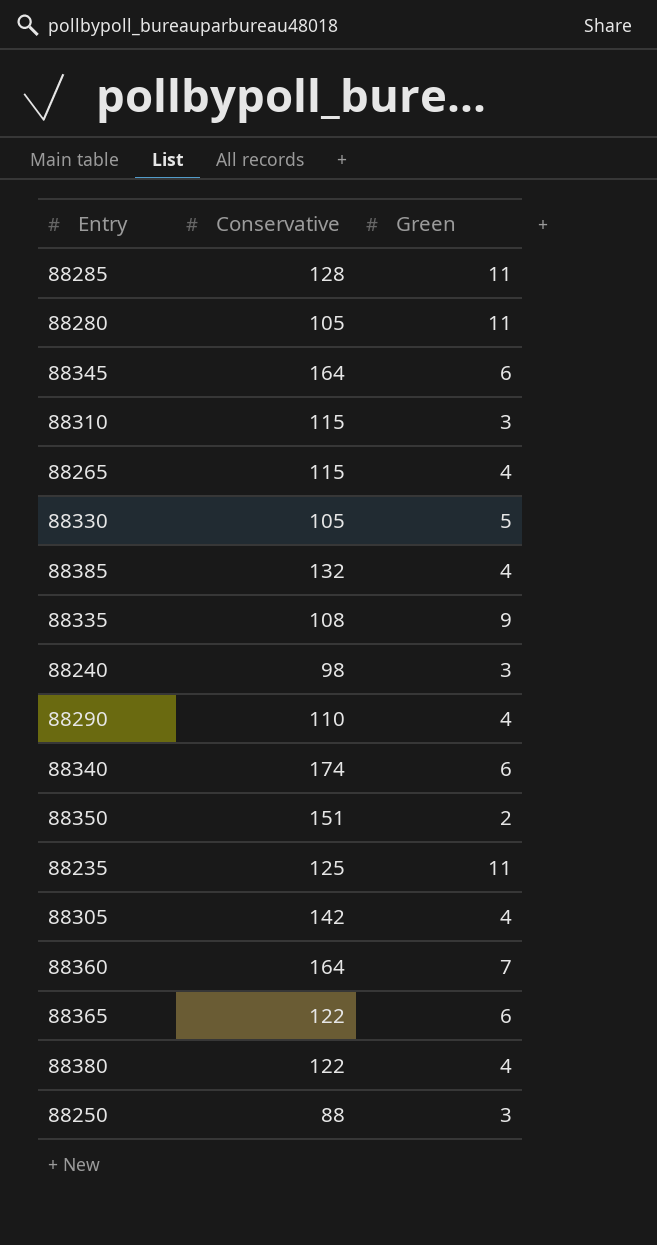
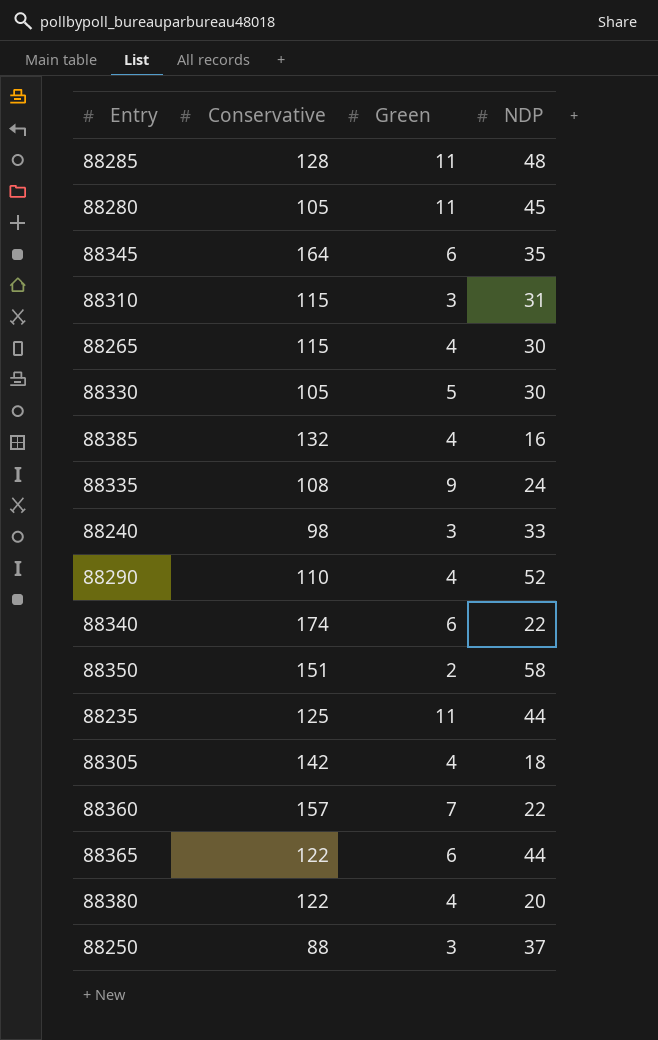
column NDP | position: none -> 4
88360 | Conservative: 164 -> 157

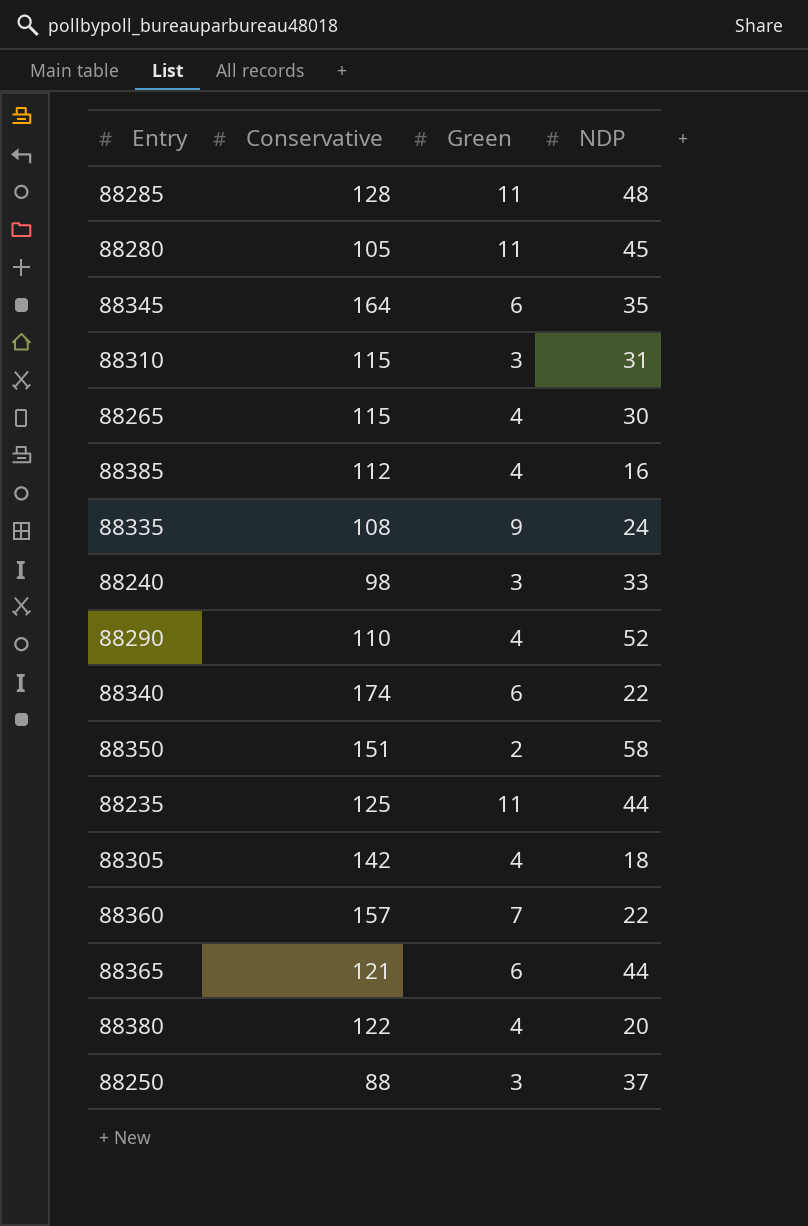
row 88330: 105 | 5 | 30 -> none
88385 | Conservative: 132 -> 112
88365 | Conservative: 122 -> 121

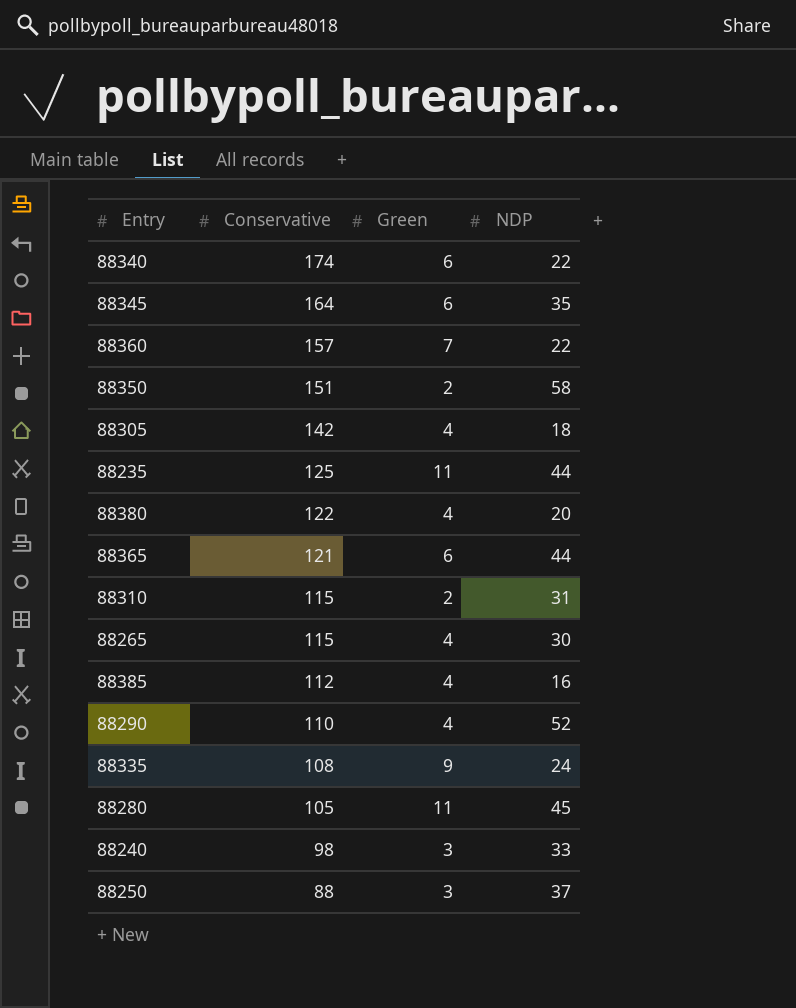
row order: none -> Conservative descending
row 88285: 128 | 11 | 48 -> none
88310 | Green: 3 -> 2

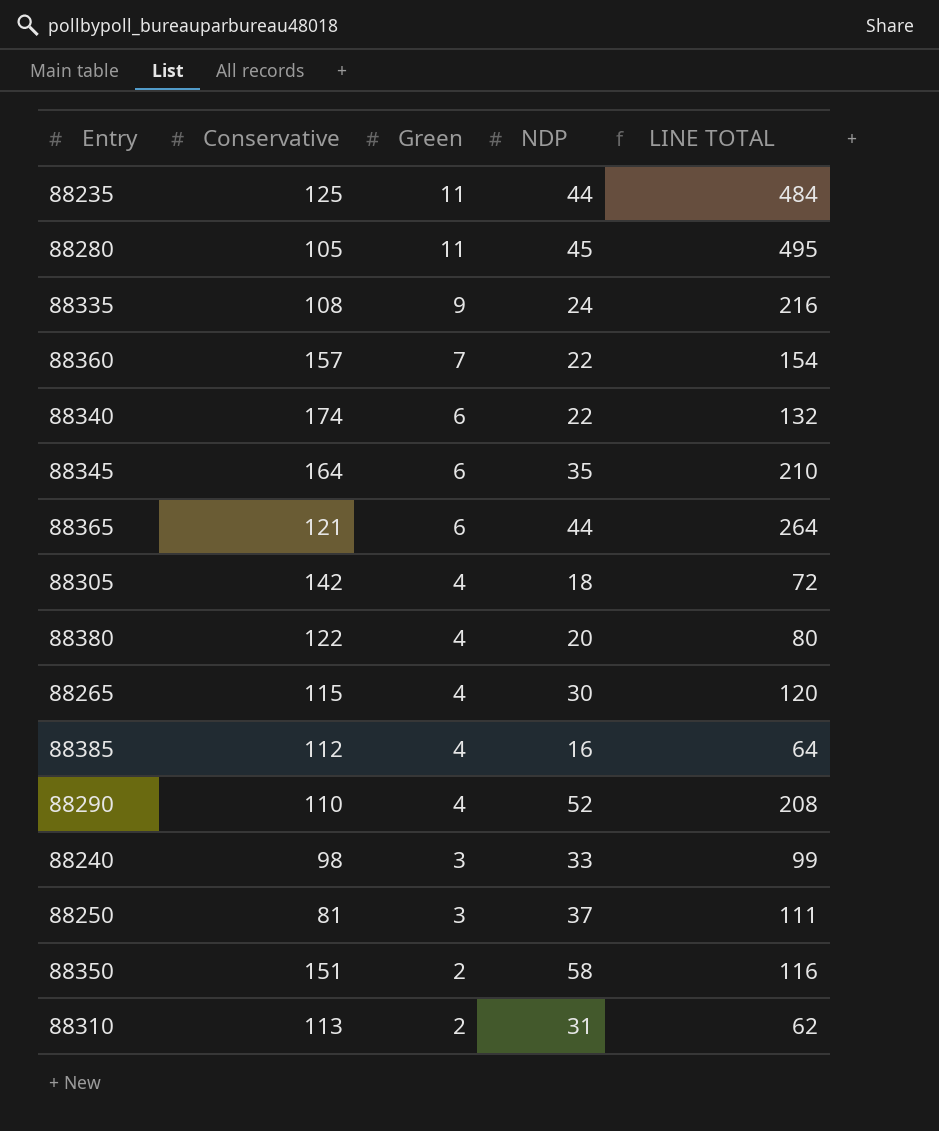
row order: Conservative descending -> Green descending
column LINE TOTAL | formula: none -> [Green] * [NDP]
88250 | Conservative: 88 -> 81
88310 | Conservative: 115 -> 113

